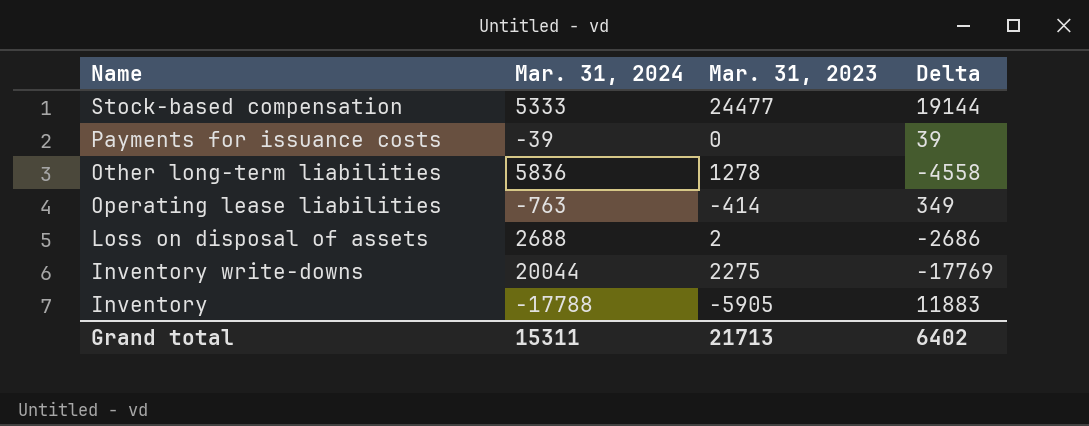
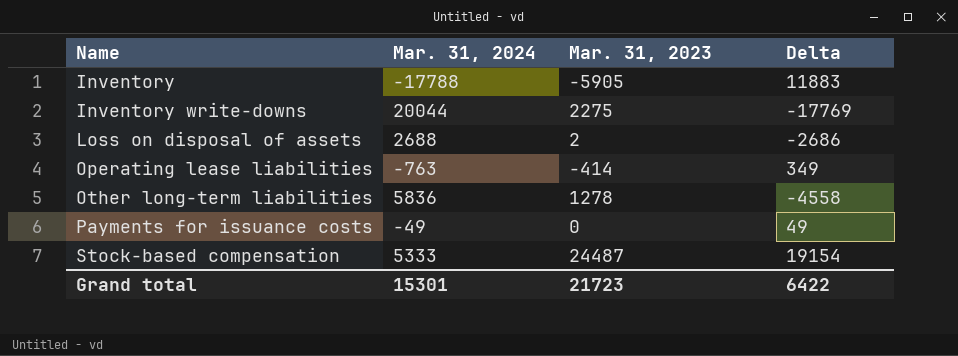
row order: Name descending -> Name ascending
Payments for issuance costs | Mar. 31, 2024: -39 -> -49
Payments for issuance costs | Delta: 39 -> 49
Stock-based compensation | Mar. 31, 2023: 24477 -> 24487
Stock-based compensation | Delta: 19144 -> 19154
Grand total | Mar. 31, 2024: 15311 -> 15301
Grand total | Mar. 31, 2023: 21713 -> 21723
Grand total | Delta: 6402 -> 6422

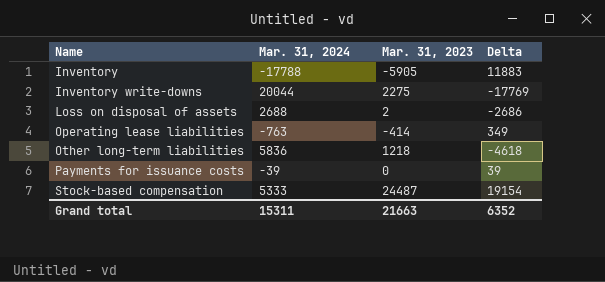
Other long-term liabilities | Mar. 31, 2023: 1278 -> 1218
Other long-term liabilities | Delta: -4558 -> -4618
Payments for issuance costs | Mar. 31, 2024: -49 -> -39
Payments for issuance costs | Delta: 49 -> 39
Grand total | Mar. 31, 2024: 15301 -> 15311
Grand total | Mar. 31, 2023: 21723 -> 21663
Grand total | Delta: 6422 -> 6352

